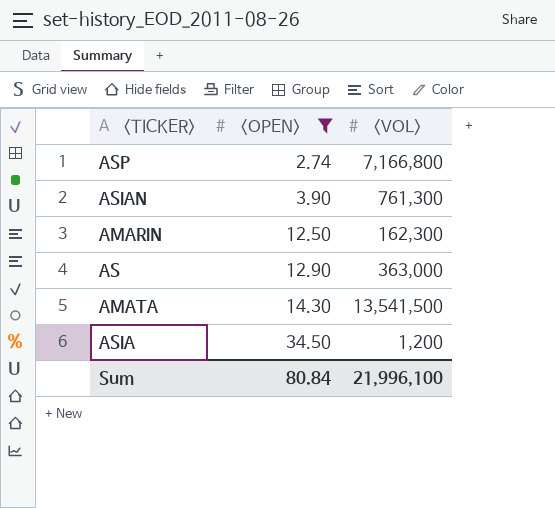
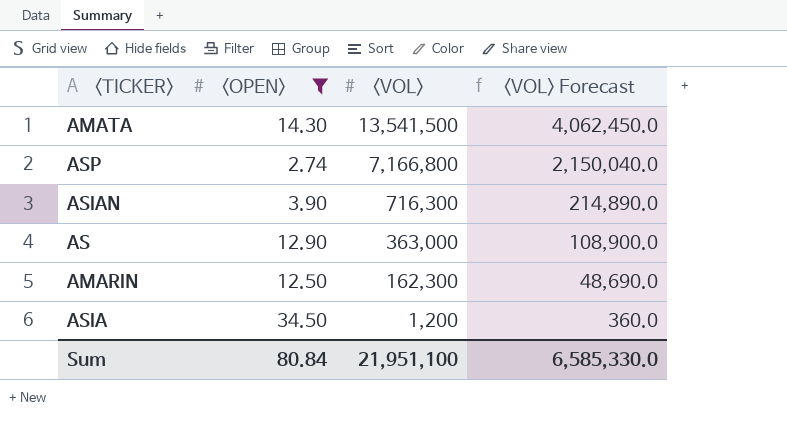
row order: <OPEN> ascending -> <VOL> descending
column <VOL> Forecast | formula: none -> [<VOL>] * 0.3
ASIAN | <VOL>: 761,300 -> 716,300
Sum | <VOL>: 21,996,100 -> 21,951,100

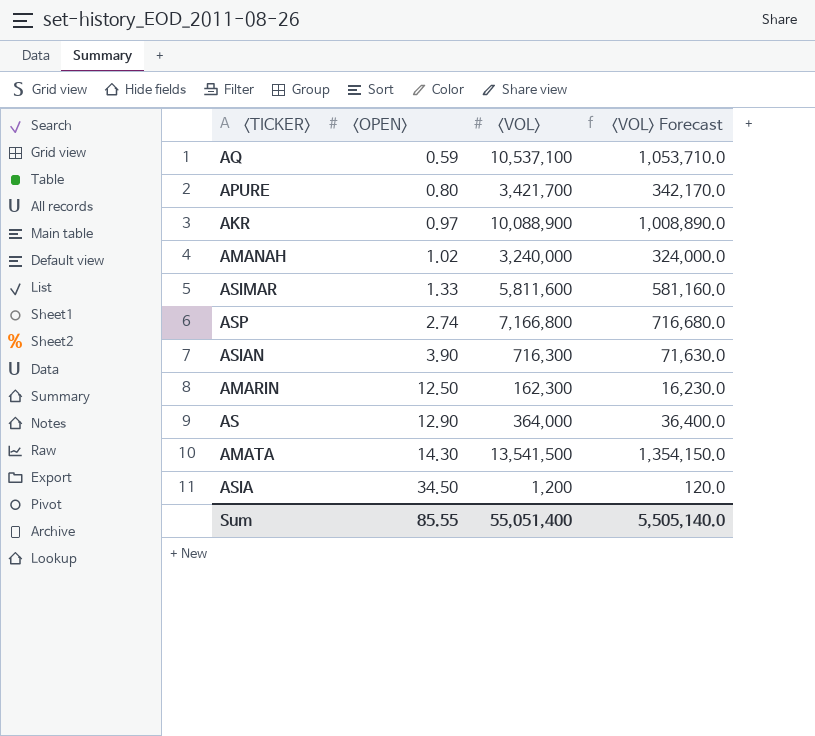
filter: <OPEN> >= 2.74 -> none
row order: <VOL> descending -> <OPEN> ascending
column <VOL> Forecast | formula: [<VOL>] * 0.3 -> [<VOL>] * 0.1
AS | <VOL>: 363,000 -> 364,000
Sum | <OPEN>: 80.84 -> 85.55
Sum | <VOL>: 21,951,100 -> 55,051,400
Sum | <VOL> Forecast: 6,585,330.0 -> 5,505,140.0

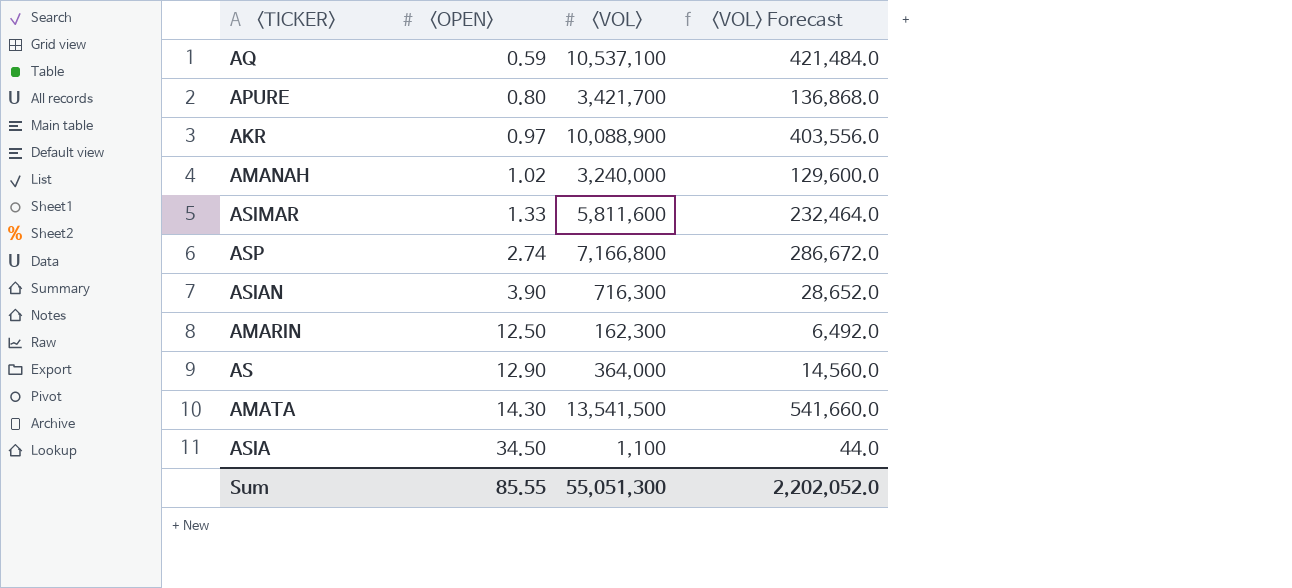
column <VOL> Forecast | formula: [<VOL>] * 0.1 -> [<VOL>] * 0.04
ASIA | <VOL>: 1,200 -> 1,100
Sum | <VOL>: 55,051,400 -> 55,051,300
Sum | <VOL> Forecast: 5,505,140.0 -> 2,202,052.0

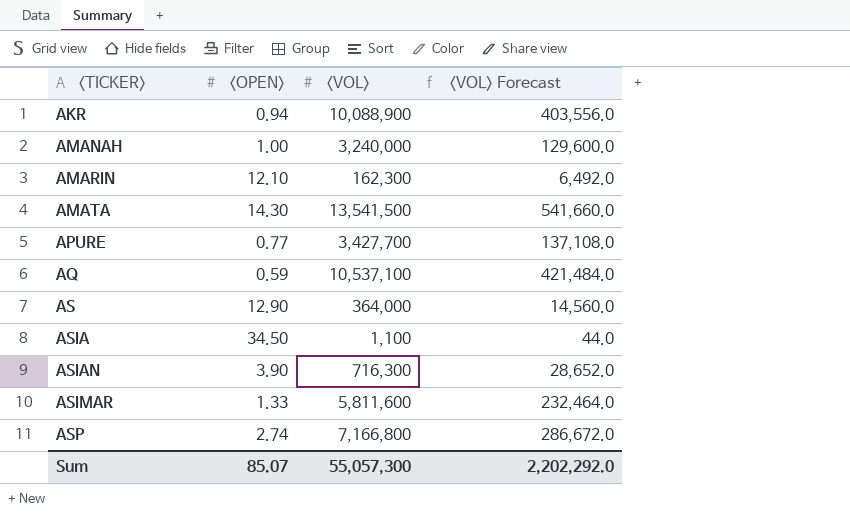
row order: <OPEN> ascending -> <TICKER> ascending
AKR | <OPEN>: 0.97 -> 0.94
AMANAH | <OPEN>: 1.02 -> 1.00
AMARIN | <OPEN>: 12.50 -> 12.10
APURE | <OPEN>: 0.80 -> 0.77
APURE | <VOL>: 3,421,700 -> 3,427,700
APURE | <VOL> Forecast: 136,868.0 -> 137,108.0
Sum | <OPEN>: 85.55 -> 85.07
Sum | <VOL>: 55,051,300 -> 55,057,300
Sum | <VOL> Forecast: 2,202,052.0 -> 2,202,292.0

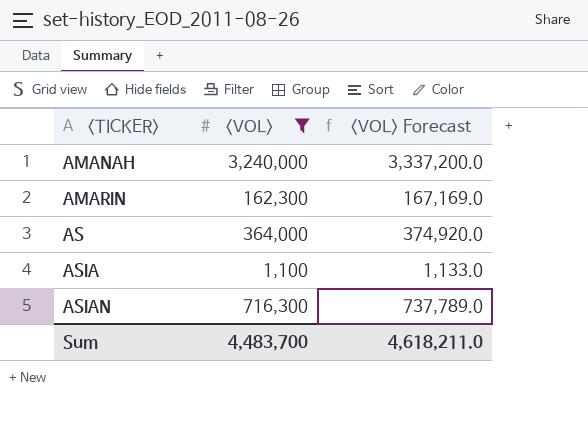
filter: none -> <VOL> <= 3,240,000
column <OPEN> | position: 2 -> none
column <VOL> Forecast | formula: [<VOL>] * 0.04 -> [<VOL>] * 1.03
Sum | <VOL>: 55,057,300 -> 4,483,700
Sum | <VOL> Forecast: 2,202,292.0 -> 4,618,211.0

